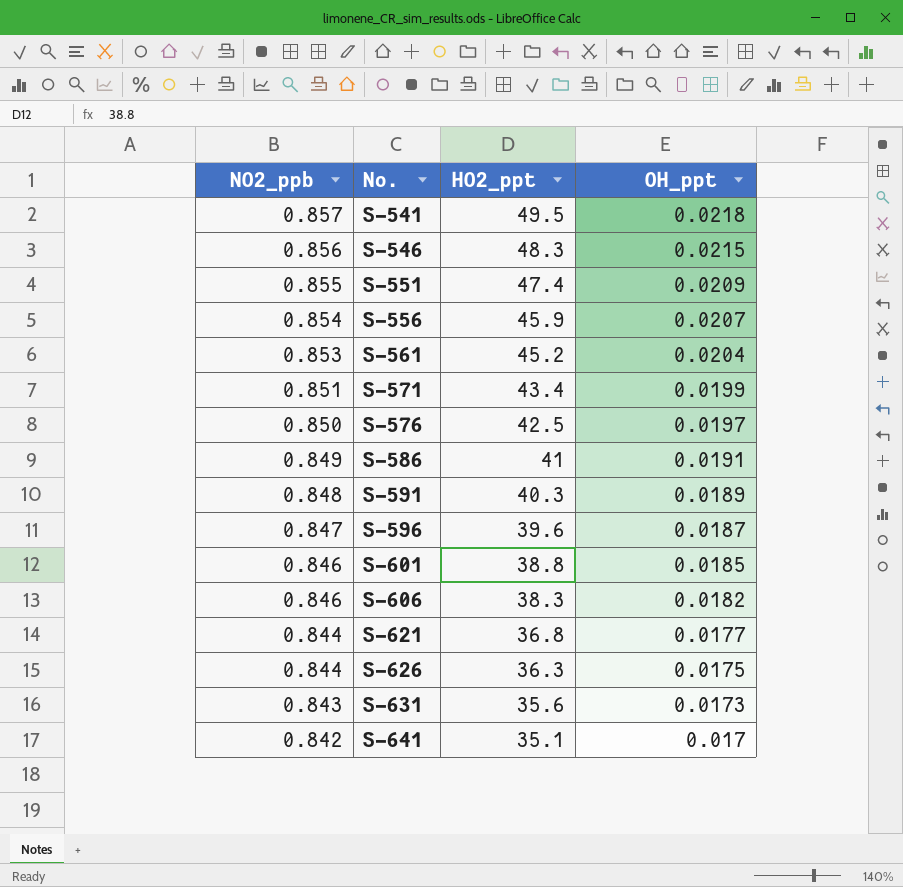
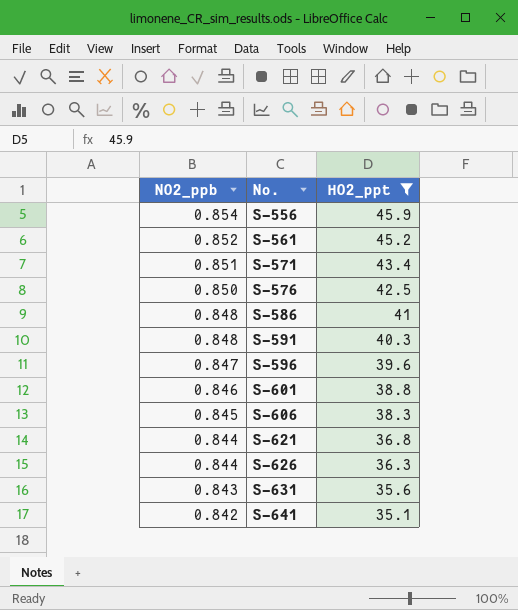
filter: none -> HO2_ppt <= 45.9
column OH_ppt | position: 4 -> none
S-561 | NO2_ppb: 0.853 -> 0.852
S-586 | NO2_ppb: 0.849 -> 0.848
S-606 | NO2_ppb: 0.846 -> 0.845

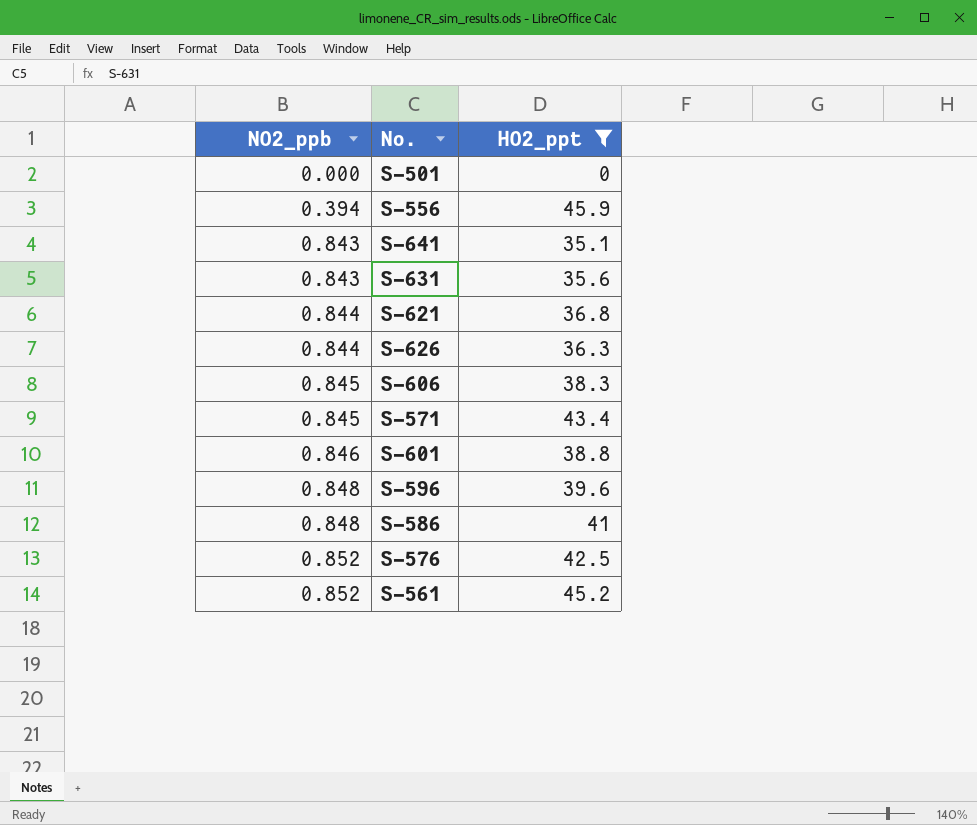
row order: NO2_ppb descending -> NO2_ppb ascending
row S-591: 0.848 | 40.3 -> none
row S-501: none -> 0.000 | 0
S-556 | NO2_ppb: 0.854 -> 0.394
S-641 | NO2_ppb: 0.842 -> 0.843
S-571 | NO2_ppb: 0.851 -> 0.845
S-596 | NO2_ppb: 0.847 -> 0.848
S-576 | NO2_ppb: 0.850 -> 0.852

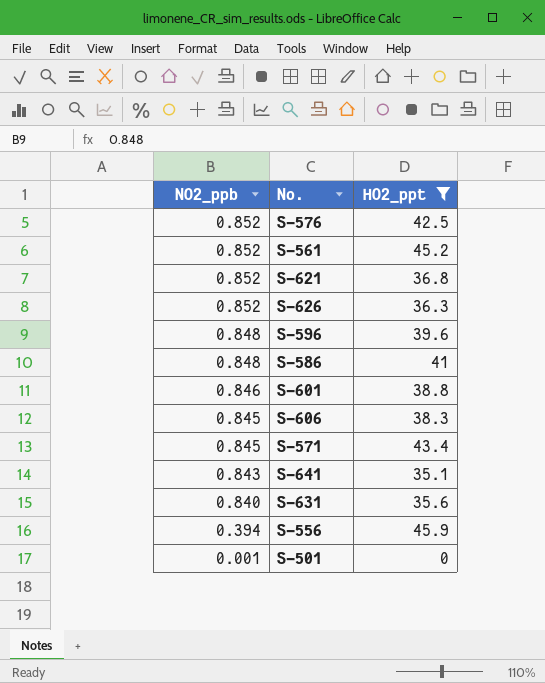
row order: NO2_ppb ascending -> NO2_ppb descending
S-621 | NO2_ppb: 0.844 -> 0.852
S-626 | NO2_ppb: 0.844 -> 0.852
S-631 | NO2_ppb: 0.843 -> 0.840
S-501 | NO2_ppb: 0.000 -> 0.001

